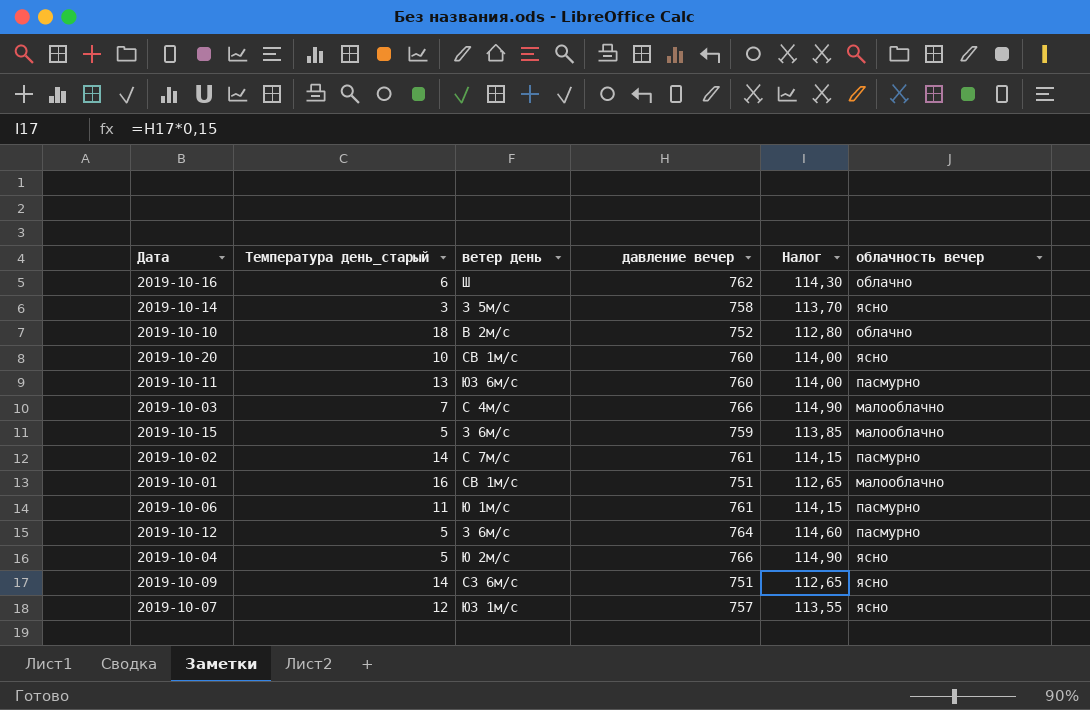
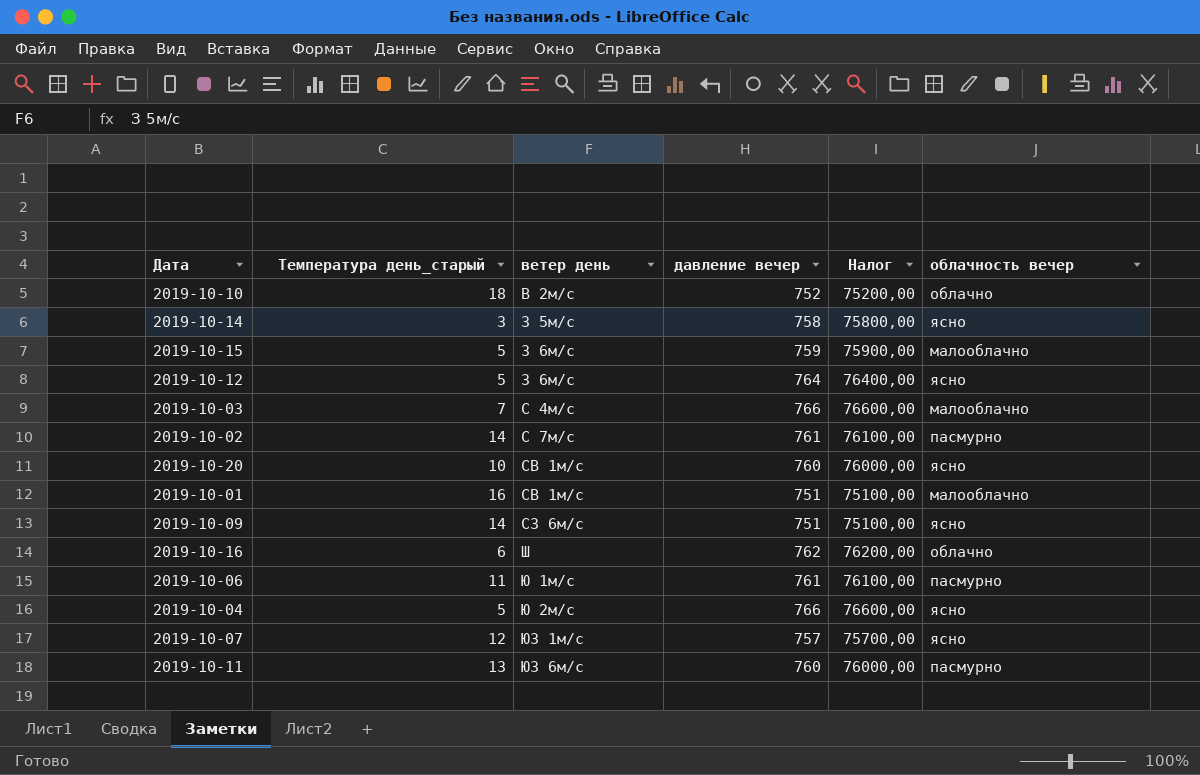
row order: none -> ветер день ascending
column Налог | formula: [давление вечер] * 0,15 -> [давление вечер] * 100
2019-10-12 | облачность вечер: пасмурно -> ясно

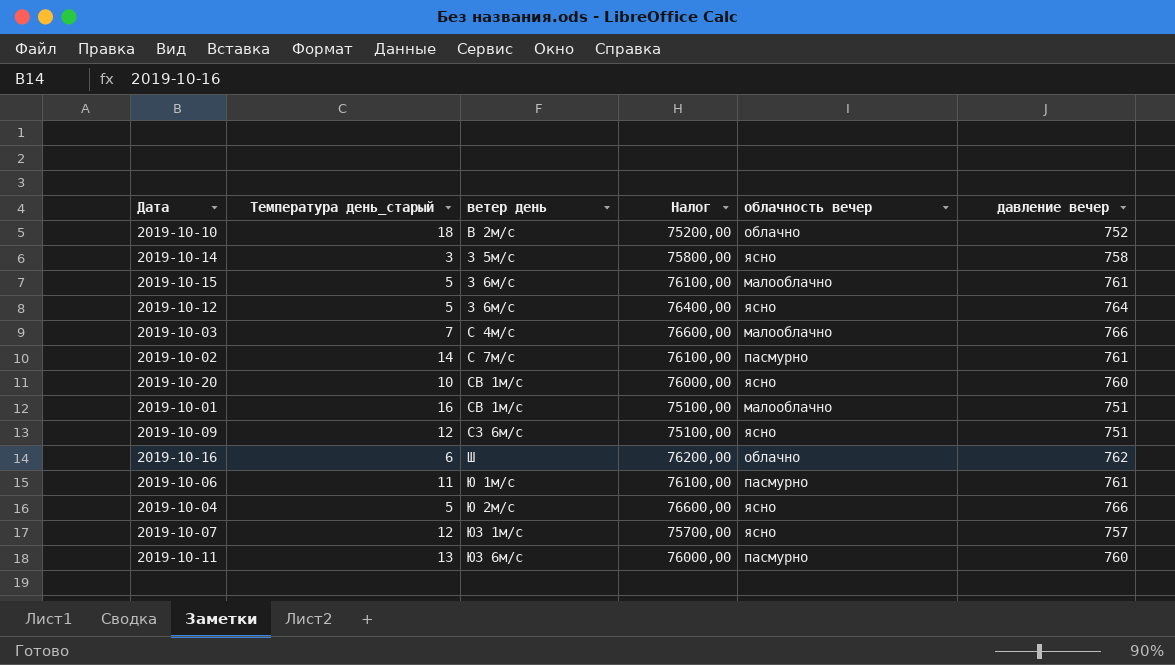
column давление вечер | position: 4 -> 6
2019-10-15 | Налог: 75900,00 -> 76100,00
2019-10-15 | давление вечер: 759 -> 761
2019-10-09 | Температура день_старый: 14 -> 12

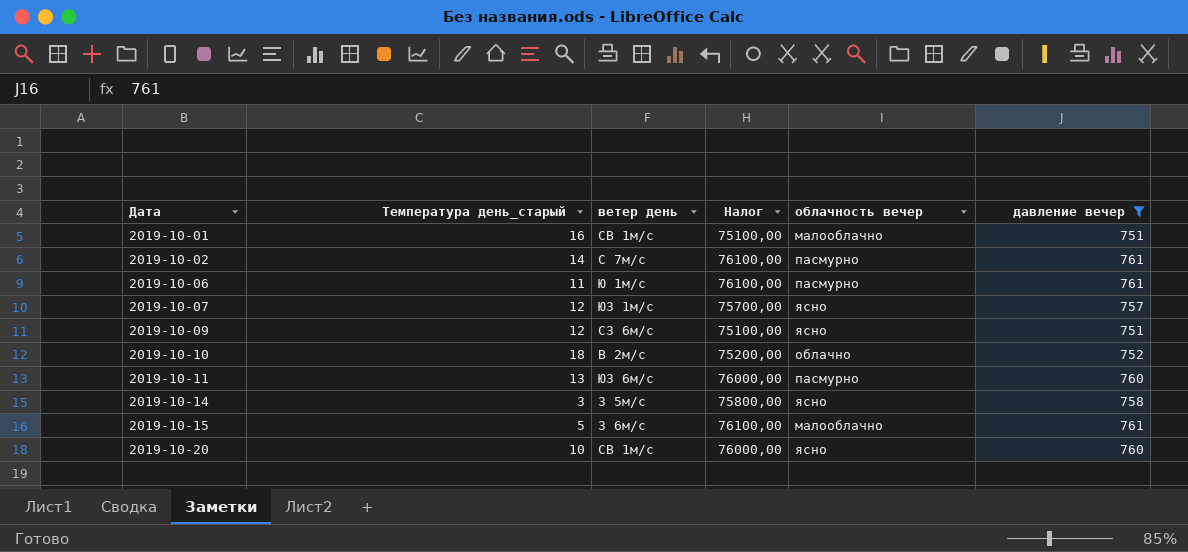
filter: none -> давление вечер <= 761
row order: ветер день ascending -> Дата ascending

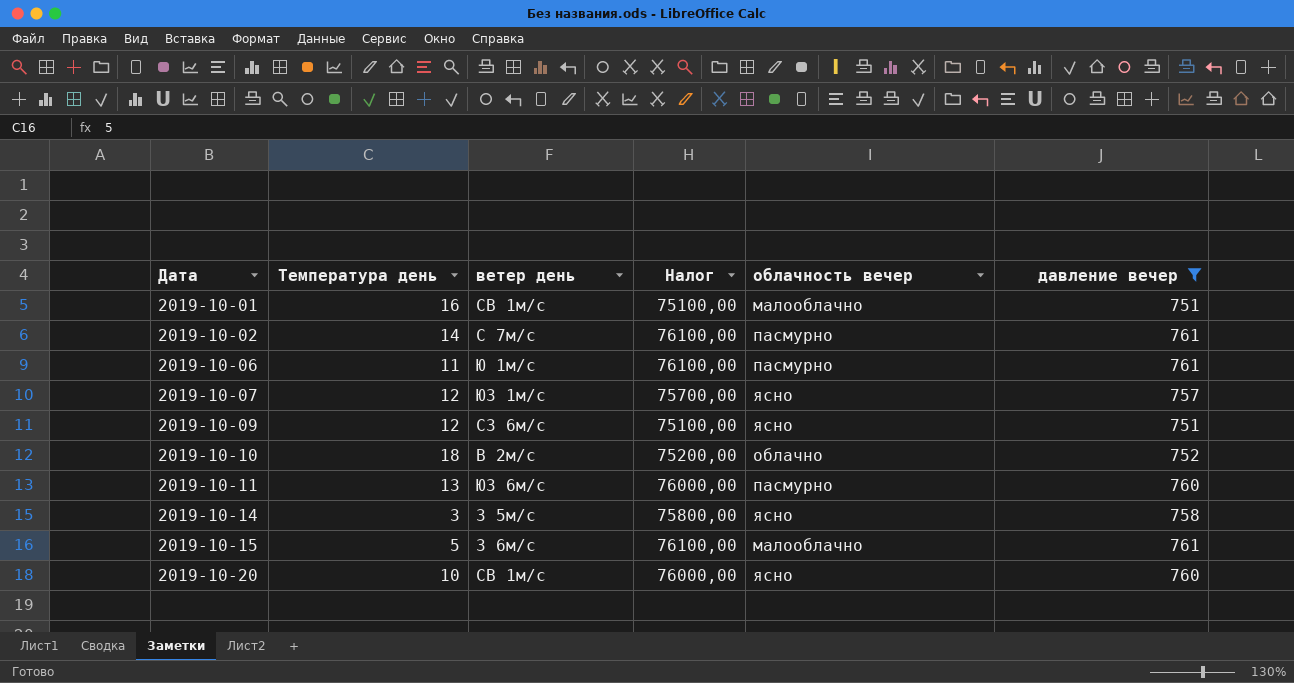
column name: Температура день_старый -> Температура день

